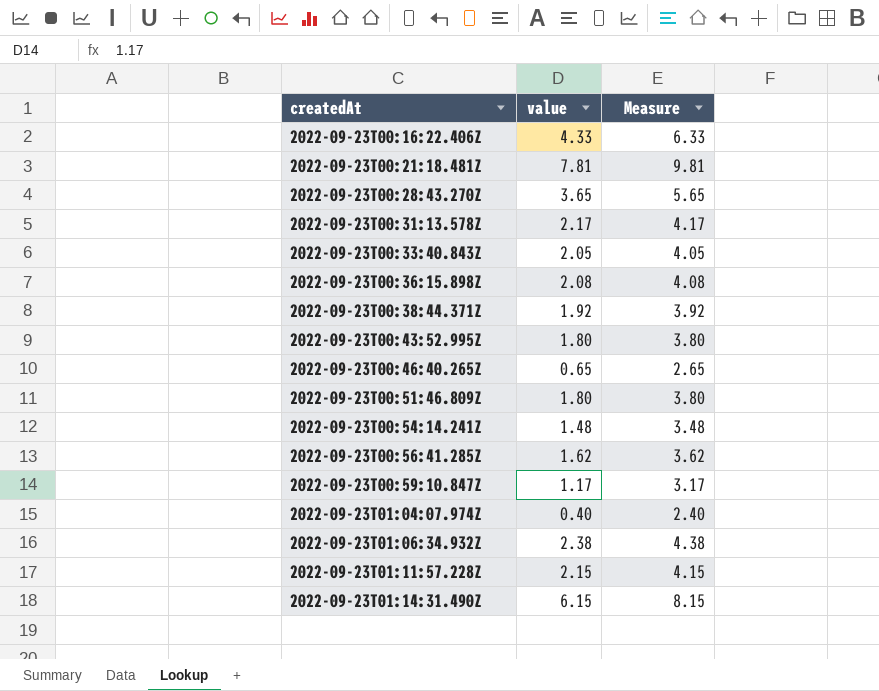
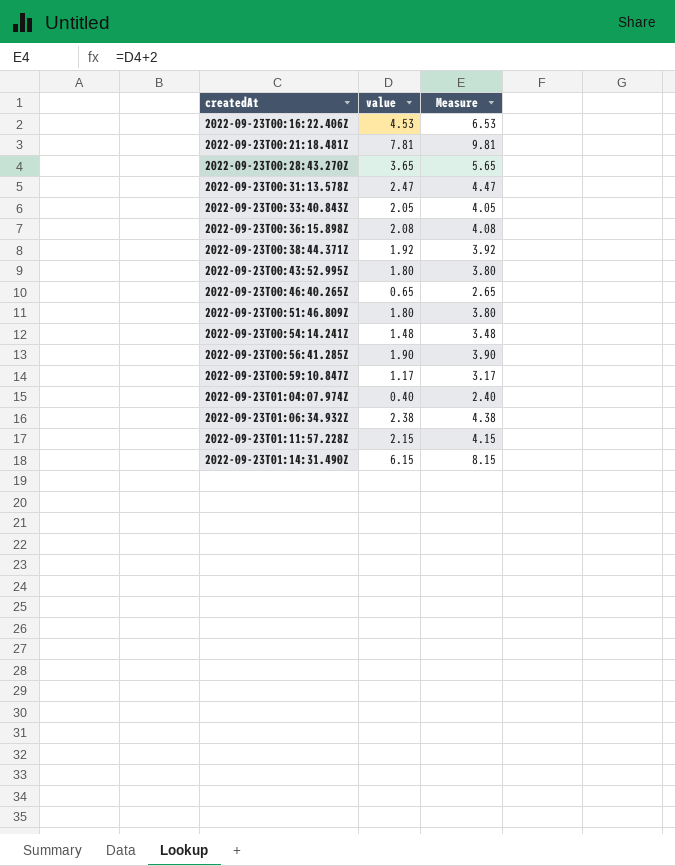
2022-09-23T00:16:22.406Z | value: 4.33 -> 4.53
2022-09-23T00:16:22.406Z | Measure: 6.33 -> 6.53
2022-09-23T00:31:13.578Z | value: 2.17 -> 2.47
2022-09-23T00:31:13.578Z | Measure: 4.17 -> 4.47
2022-09-23T00:56:41.285Z | value: 1.62 -> 1.90
2022-09-23T00:56:41.285Z | Measure: 3.62 -> 3.90

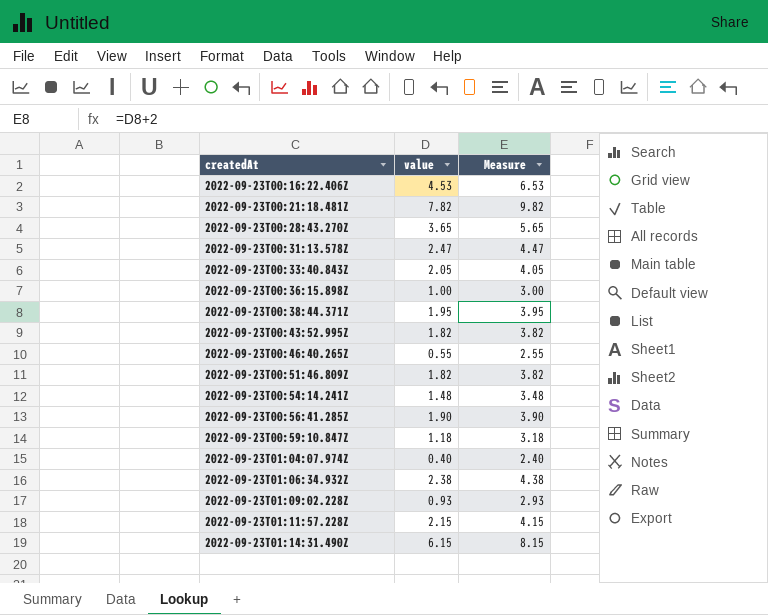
2022-09-23T00:21:18.481Z | value: 7.81 -> 7.82
2022-09-23T00:21:18.481Z | Measure: 9.81 -> 9.82
2022-09-23T00:36:15.898Z | value: 2.08 -> 1.00
2022-09-23T00:36:15.898Z | Measure: 4.08 -> 3.00
2022-09-23T00:38:44.371Z | value: 1.92 -> 1.95
2022-09-23T00:38:44.371Z | Measure: 3.92 -> 3.95
2022-09-23T00:43:52.995Z | value: 1.80 -> 1.82
2022-09-23T00:43:52.995Z | Measure: 3.80 -> 3.82
2022-09-23T00:46:40.265Z | value: 0.65 -> 0.55
2022-09-23T00:46:40.265Z | Measure: 2.65 -> 2.55
2022-09-23T00:51:46.809Z | value: 1.80 -> 1.82
2022-09-23T00:51:46.809Z | Measure: 3.80 -> 3.82
2022-09-23T00:59:10.847Z | value: 1.17 -> 1.18
2022-09-23T00:59:10.847Z | Measure: 3.17 -> 3.18
row 2022-09-23T01:09:02.228Z: none -> 0.93 | 2.93

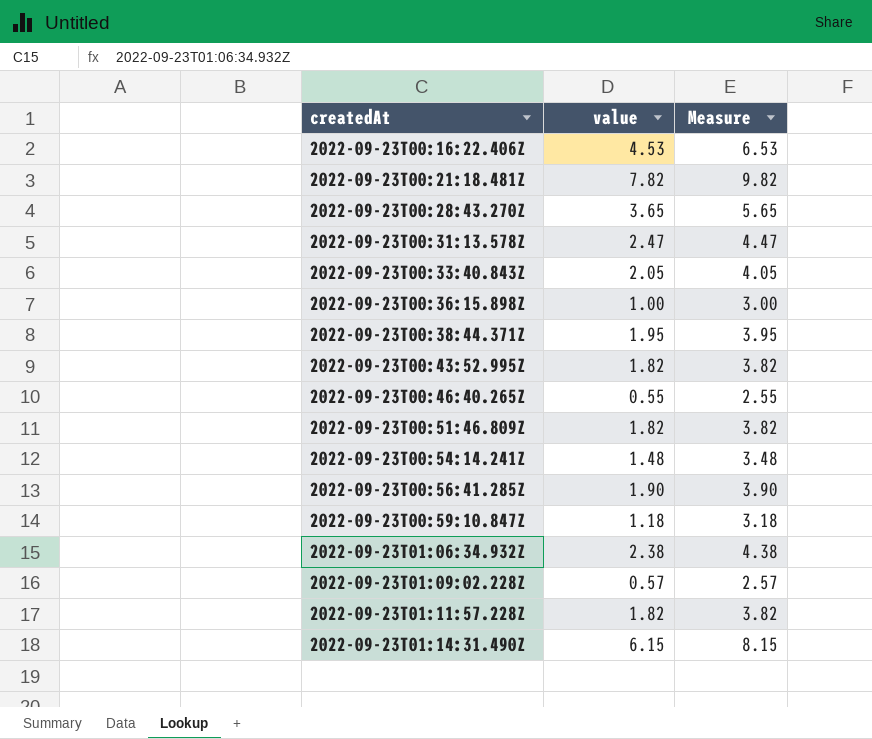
row 2022-09-23T01:04:07.974Z: 0.40 | 2.40 -> none
2022-09-23T01:09:02.228Z | value: 0.93 -> 0.57
2022-09-23T01:09:02.228Z | Measure: 2.93 -> 2.57
2022-09-23T01:11:57.228Z | value: 2.15 -> 1.82
2022-09-23T01:11:57.228Z | Measure: 4.15 -> 3.82

